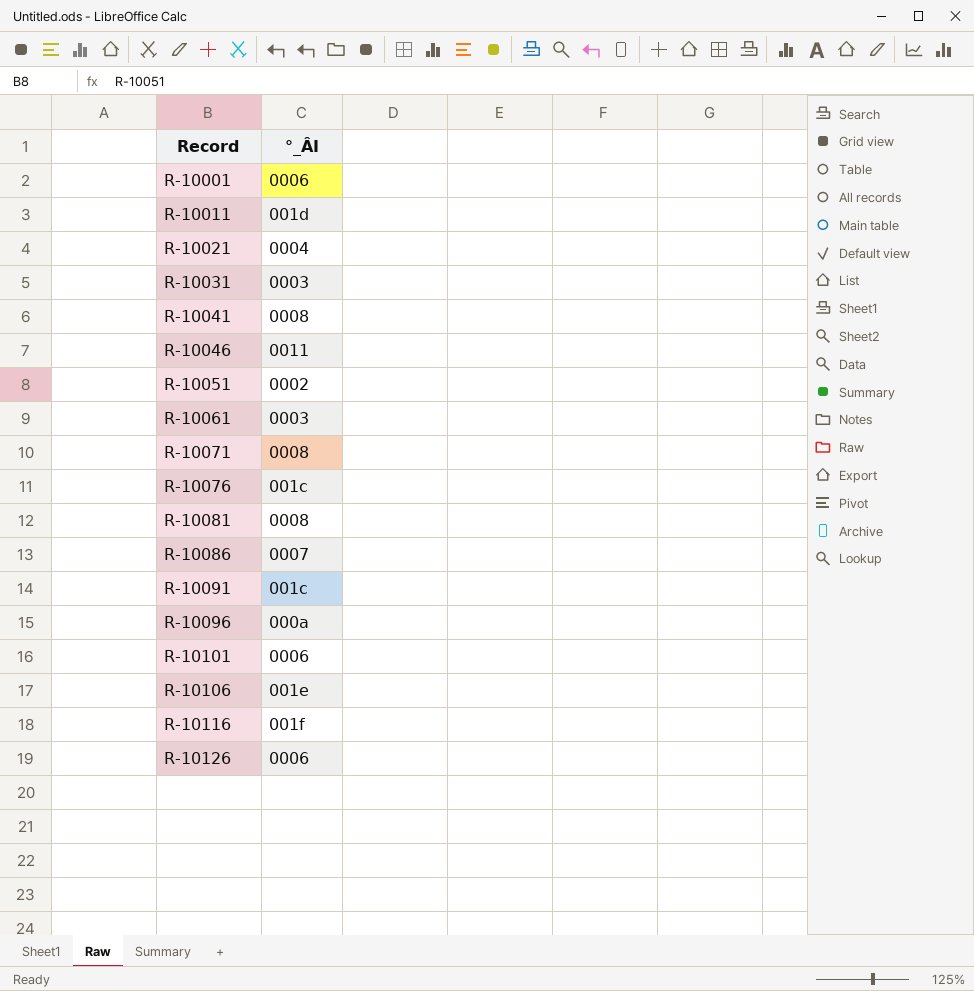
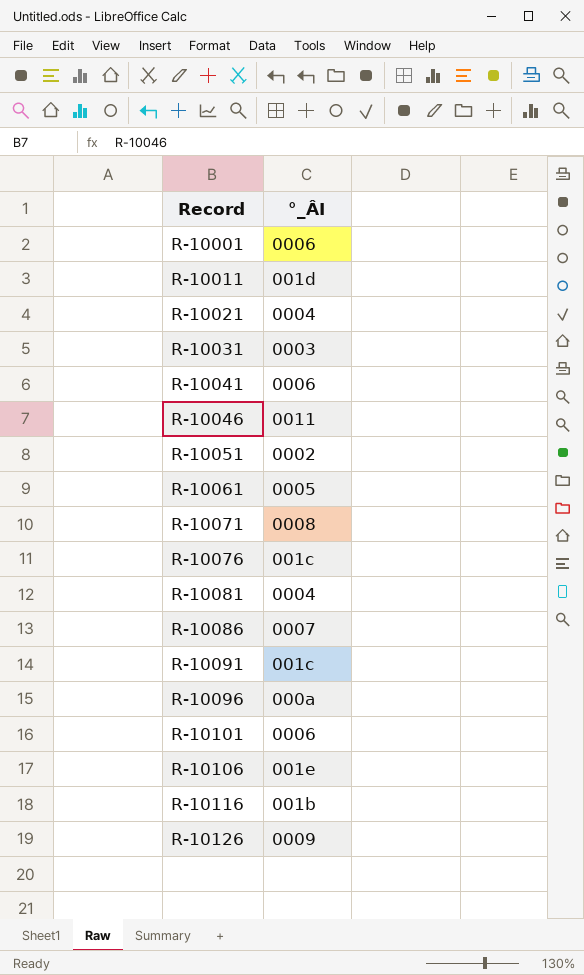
R-10041 | °_ÂI: 0008 -> 0006
R-10061 | °_ÂI: 0003 -> 0005
R-10081 | °_ÂI: 0008 -> 0004
R-10116 | °_ÂI: 001f -> 001b
R-10126 | °_ÂI: 0006 -> 0009

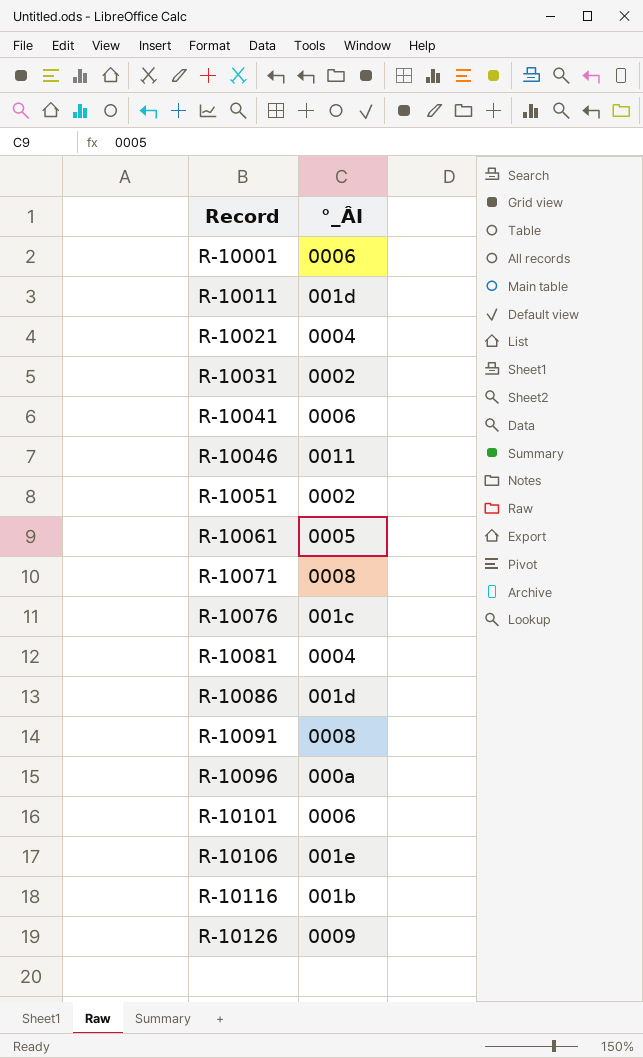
R-10031 | °_ÂI: 0003 -> 0002
R-10086 | °_ÂI: 0007 -> 001d
R-10091 | °_ÂI: 001c -> 0008

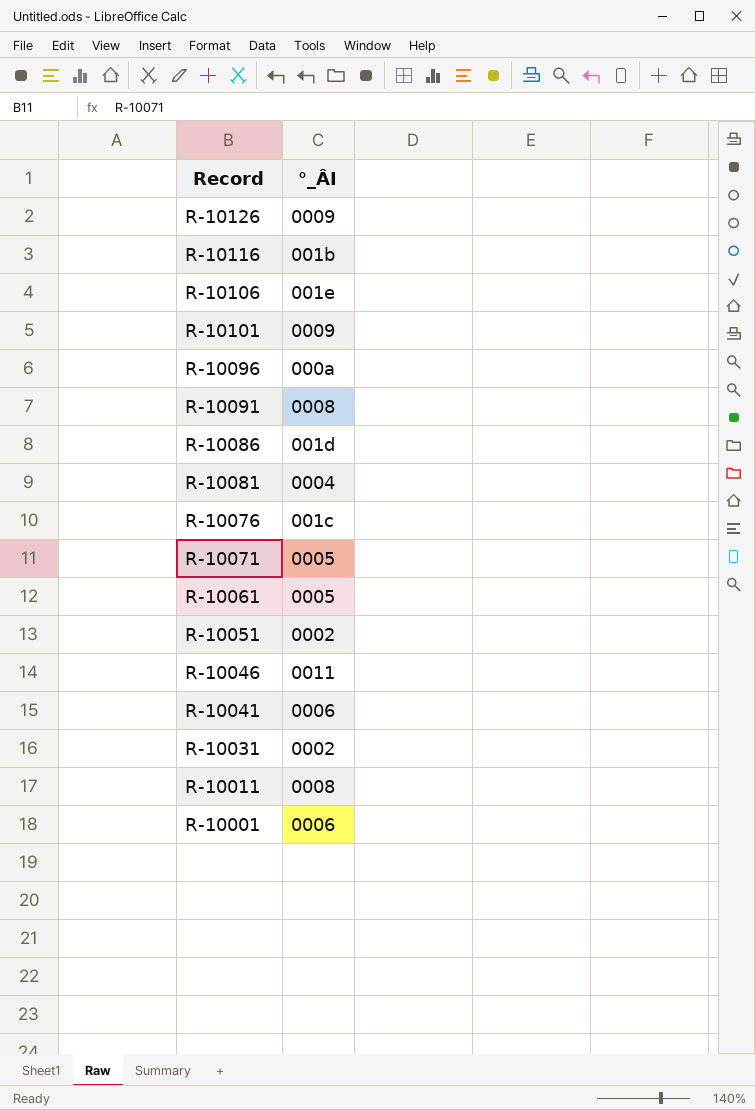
row order: Record ascending -> Record descending
row R-10021: 0004 -> none
R-10101 | °_ÂI: 0006 -> 0009
R-10071 | °_ÂI: 0008 -> 0005
R-10011 | °_ÂI: 001d -> 0008

